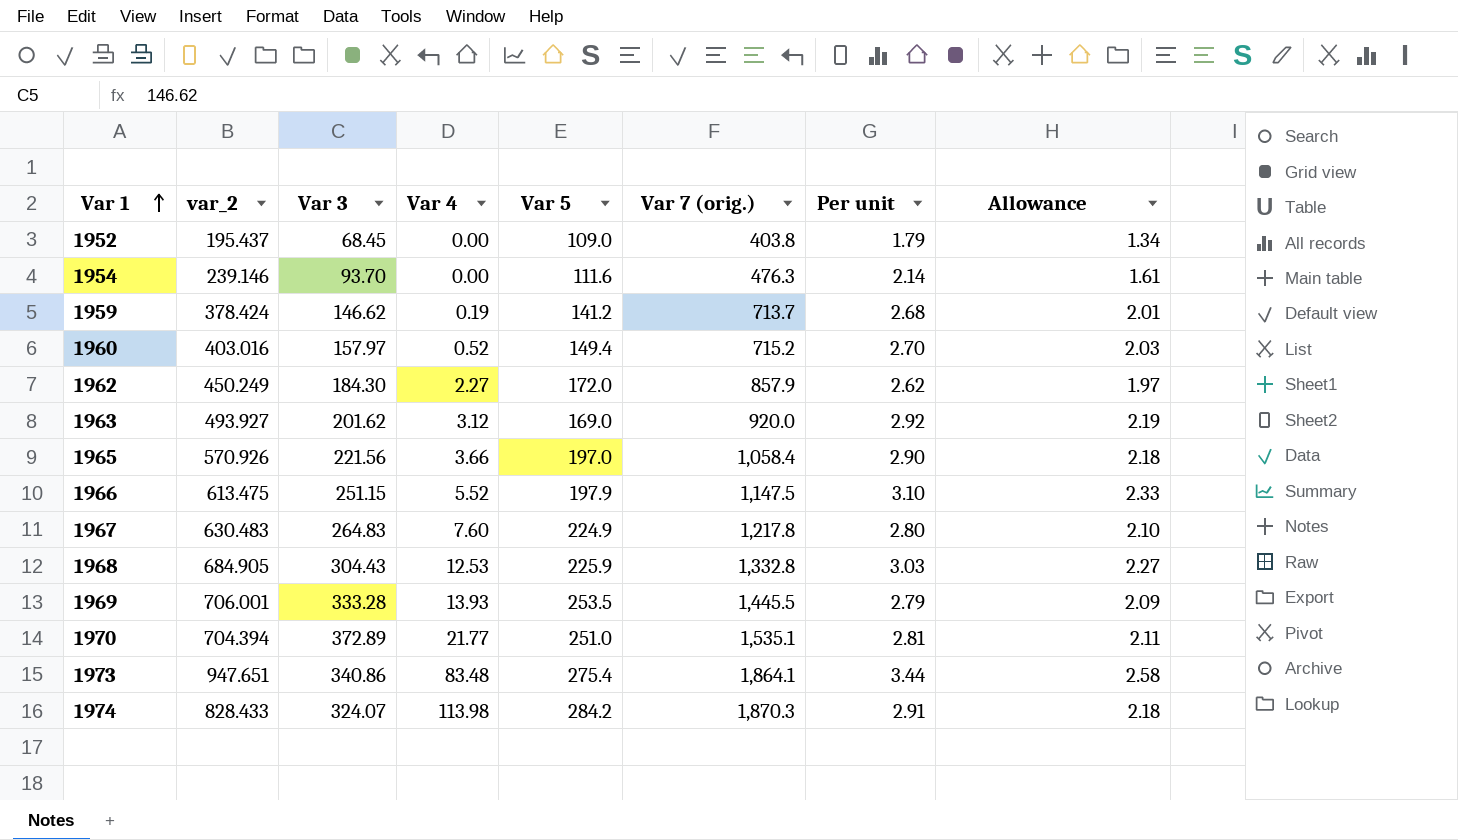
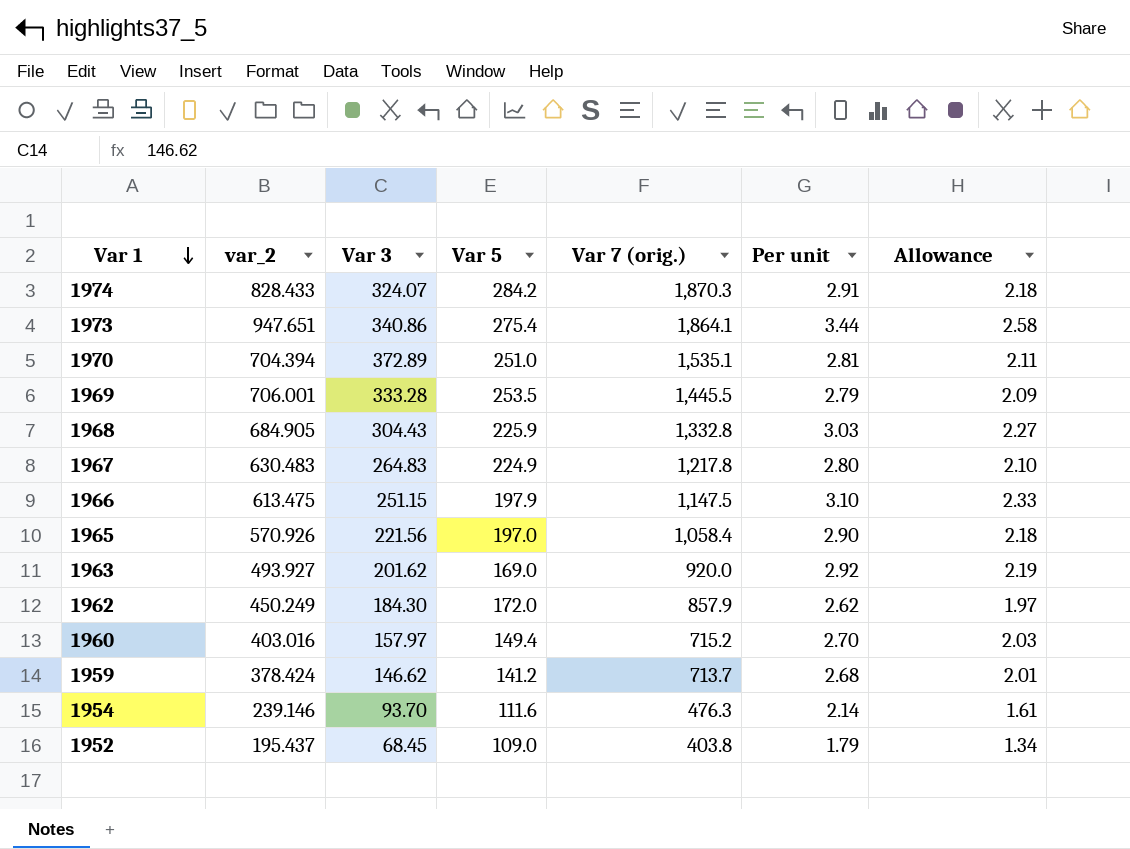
row order: Var 1 ascending -> Var 1 descending
column Var 4 | position: 4 -> none

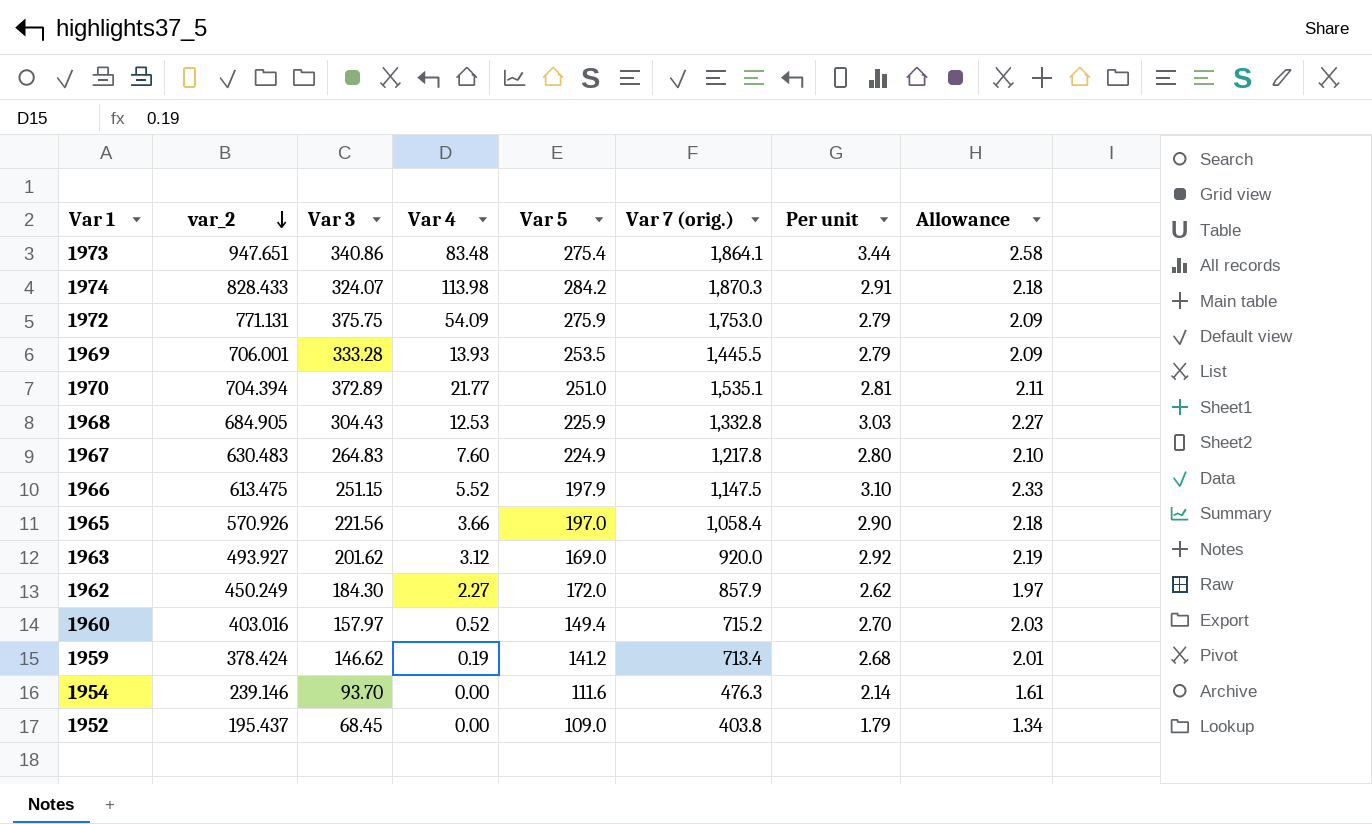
row order: Var 1 descending -> var_2 descending
column Var 4 | position: none -> 4
row 1972: none -> 771.131 | 375.75 | 54.09 | 275.9 | 1,753.0 | 2.79 | 2.09
1959 | Var 7 (orig.): 713.7 -> 713.4

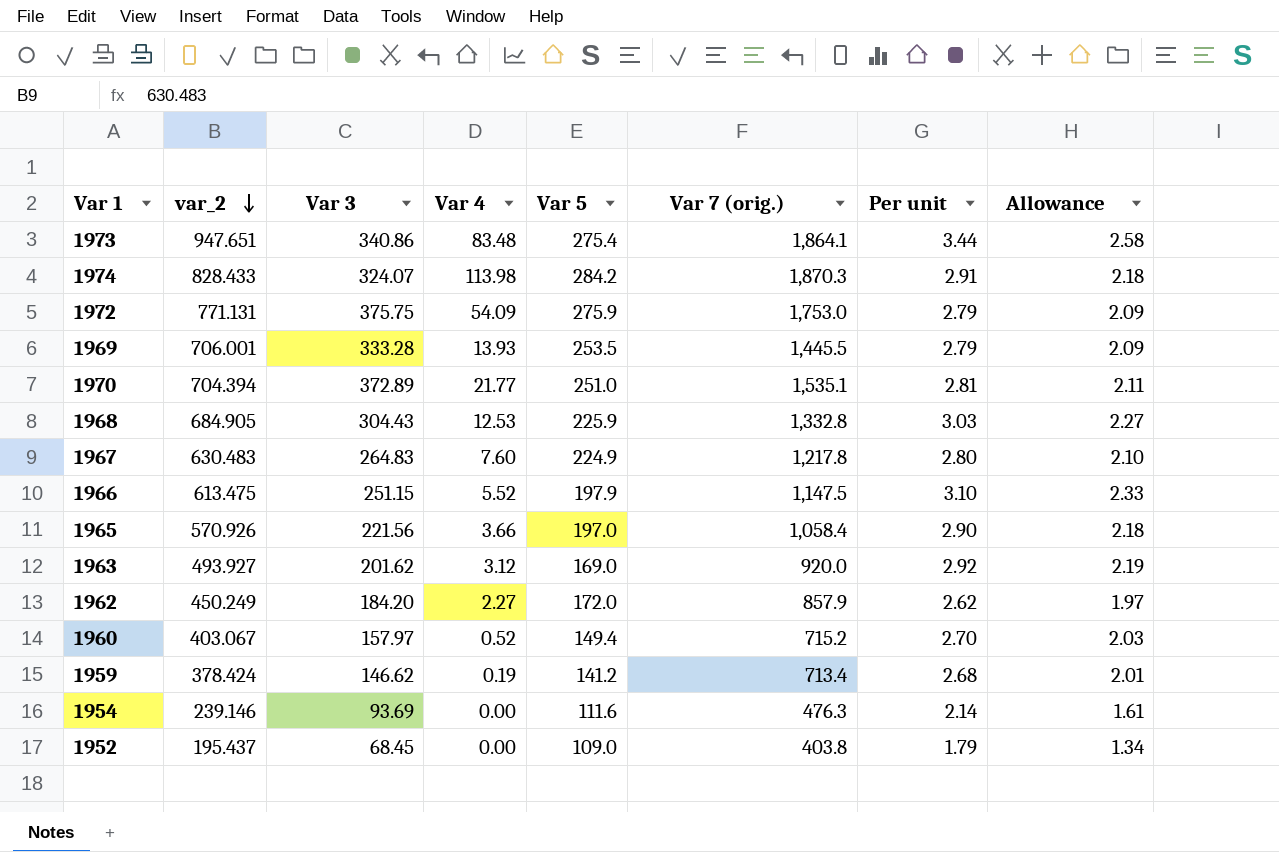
1962 | Var 3: 184.30 -> 184.20
1960 | var_2: 403.016 -> 403.067
1954 | Var 3: 93.70 -> 93.69

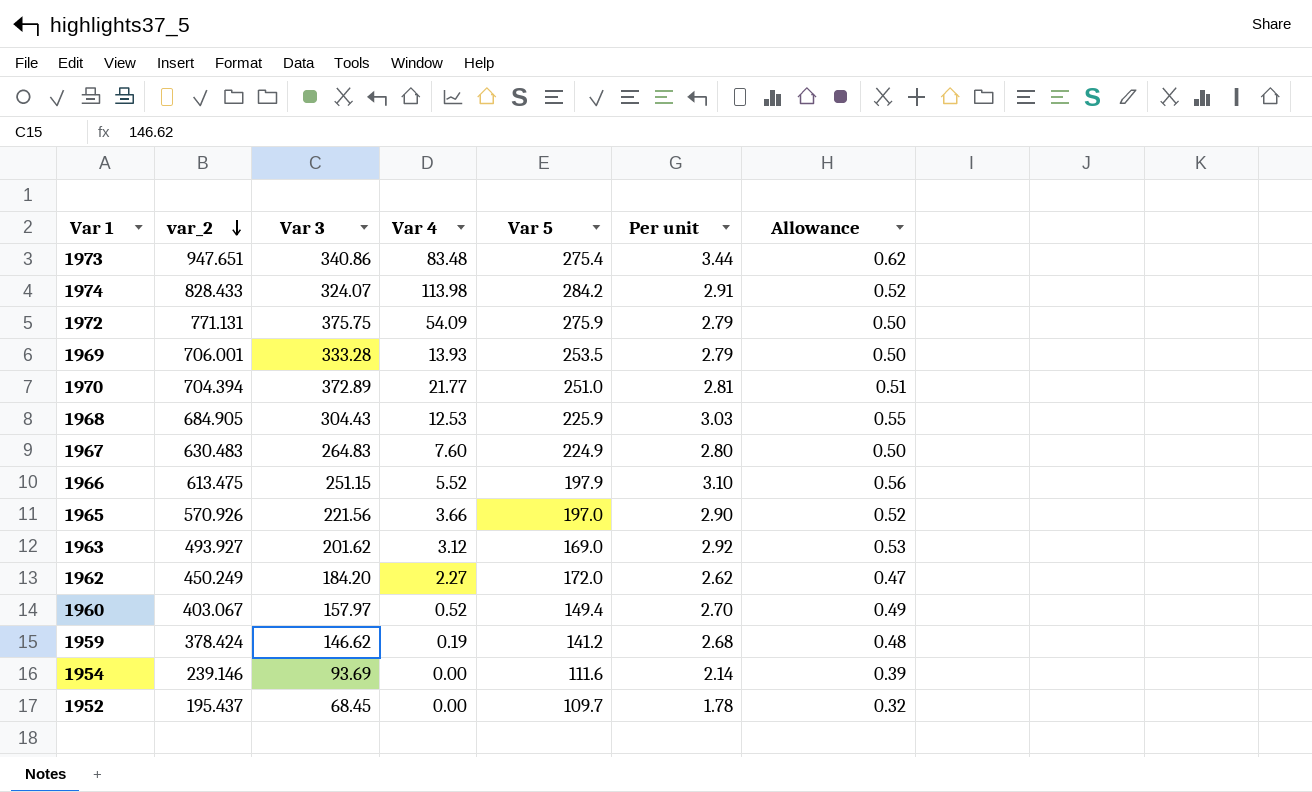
column Var 7 (orig.) | position: 6 -> none
column Allowance | formula: [Per unit] * 0.75 -> [Per unit] * 0.18
1952 | Var 5: 109.0 -> 109.7
1952 | Per unit: 1.79 -> 1.78

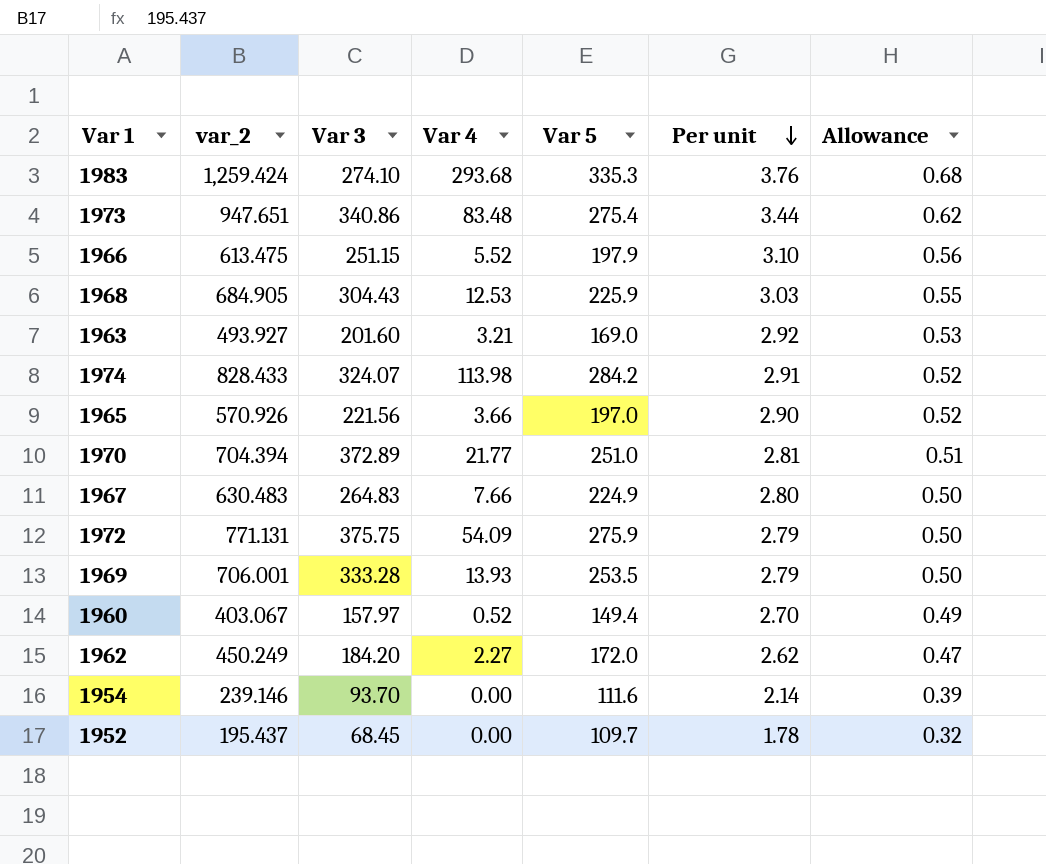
row order: var_2 descending -> Per unit descending
row 1959: 378.424 | 146.62 | 0.19 | 141.2 | 2.68 | 0.48 -> none
row 1983: none -> 1,259.424 | 274.10 | 293.68 | 335.3 | 3.76 | 0.68
1963 | Var 3: 201.62 -> 201.60
1963 | Var 4: 3.12 -> 3.21
1967 | Var 4: 7.60 -> 7.66
1954 | Var 3: 93.69 -> 93.70

